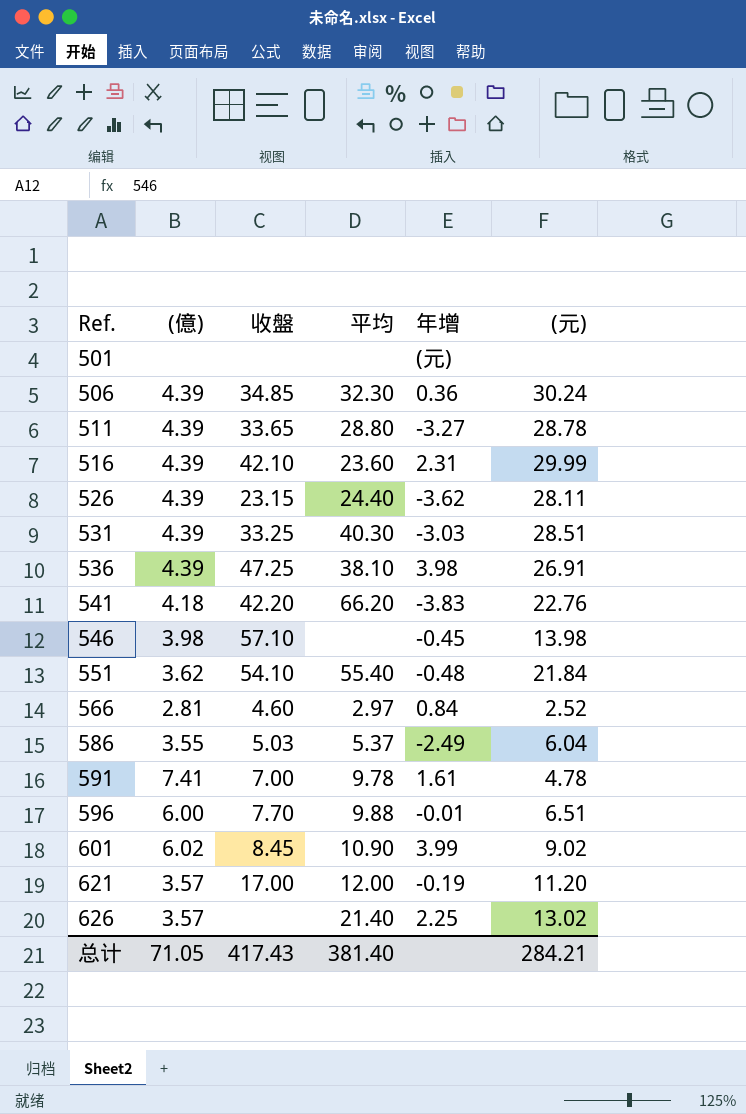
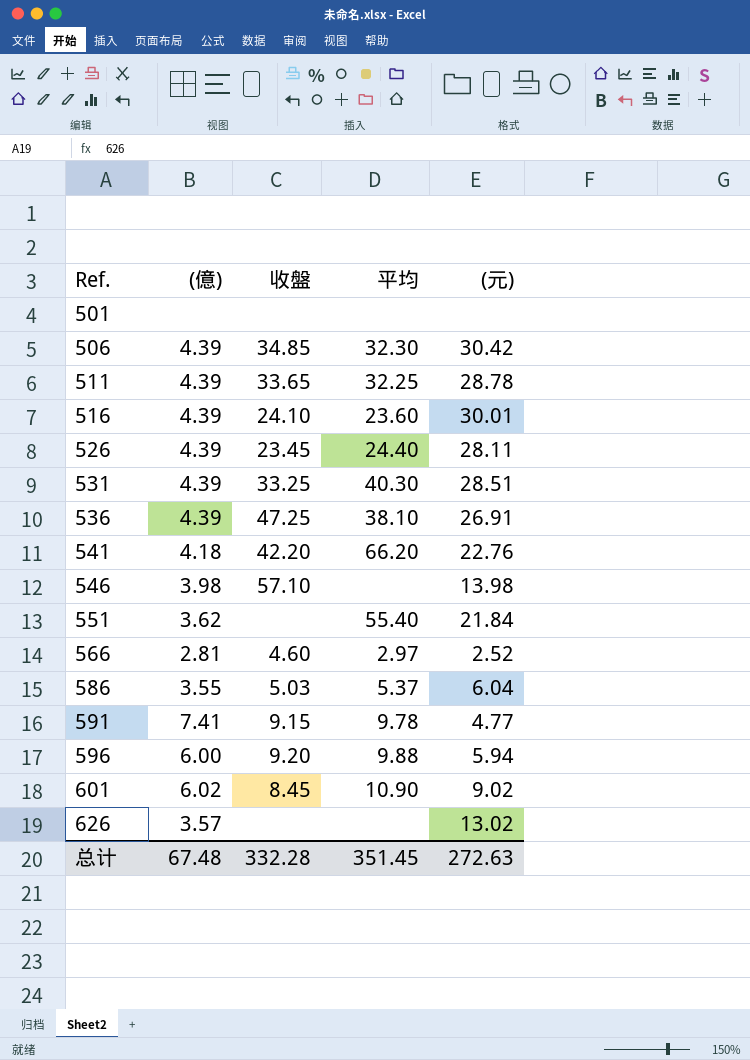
column 年增 | position: 5 -> none
row 621: 3.57 | 17.00 | 12.00 | -0.19 | 11.20 -> none
506 | (元): 30.24 -> 30.42
511 | 平均: 28.80 -> 32.25
516 | 收盤: 42.10 -> 24.10
516 | (元): 29.99 -> 30.01
526 | 收盤: 23.15 -> 23.45
551 | 收盤: 54.10 -> none
591 | 收盤: 7.00 -> 9.15
591 | (元): 4.78 -> 4.77
596 | 收盤: 7.70 -> 9.20
596 | (元): 6.51 -> 5.94
626 | 平均: 21.40 -> none
总计 | (億): 71.05 -> 67.48
总计 | 收盤: 417.43 -> 332.28
总计 | 平均: 381.40 -> 351.45
总计 | (元): 284.21 -> 272.63

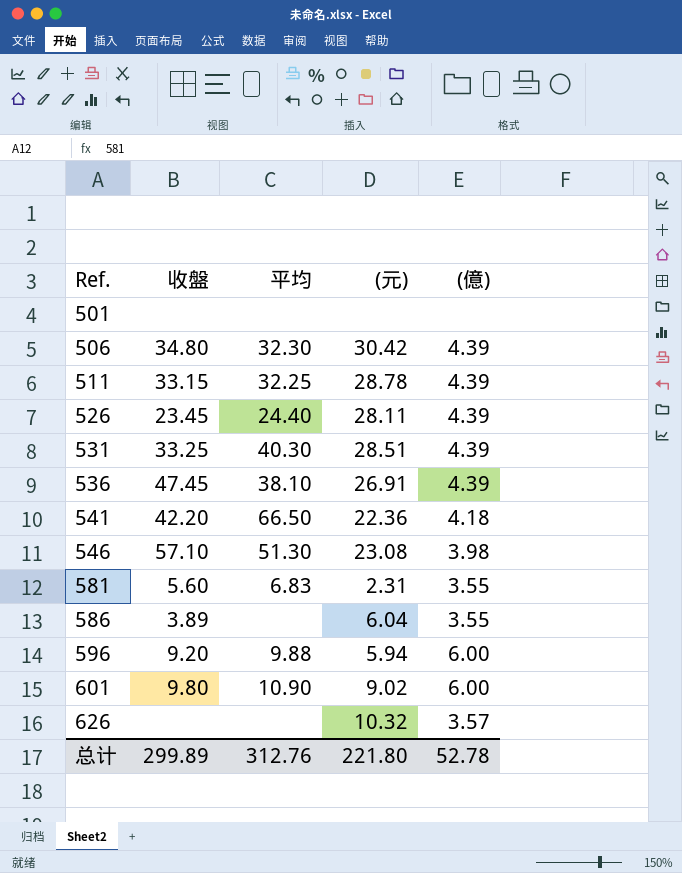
column (億) | position: 2 -> 5
row 516: 4.39 | 24.10 | 23.60 | 30.01 -> none
row 551: 3.62 | none | 55.40 | 21.84 -> none
row 566: 2.81 | 4.60 | 2.97 | 2.52 -> none
row 591: 7.41 | 9.15 | 9.78 | 4.77 -> none
506 | 收盤: 34.85 -> 34.80
511 | 收盤: 33.65 -> 33.15
536 | 收盤: 47.25 -> 47.45
541 | 平均: 66.20 -> 66.50
541 | (元): 22.76 -> 22.36
546 | 平均: none -> 51.30
546 | (元): 13.98 -> 23.08
row 581: none -> 5.60 | 6.83 | 2.31 | 3.55
586 | 收盤: 5.03 -> 3.89
586 | 平均: 5.37 -> none
601 | 收盤: 8.45 -> 9.80
601 | (億): 6.02 -> 6.00
626 | (元): 13.02 -> 10.32
总计 | 收盤: 332.28 -> 299.89
总计 | 平均: 351.45 -> 312.76
总计 | (元): 272.63 -> 221.80
总计 | (億): 67.48 -> 52.78

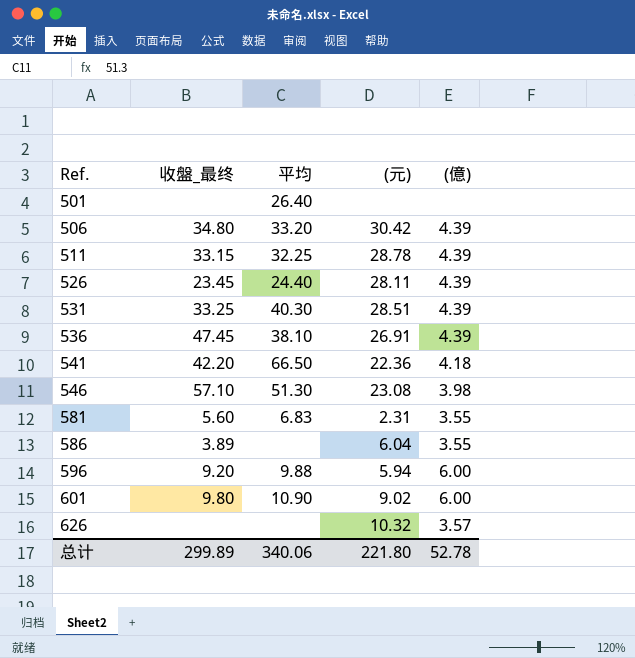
column name: 收盤 -> 收盤_最终
501 | 平均: none -> 26.40
506 | 平均: 32.30 -> 33.20
总计 | 平均: 312.76 -> 340.06

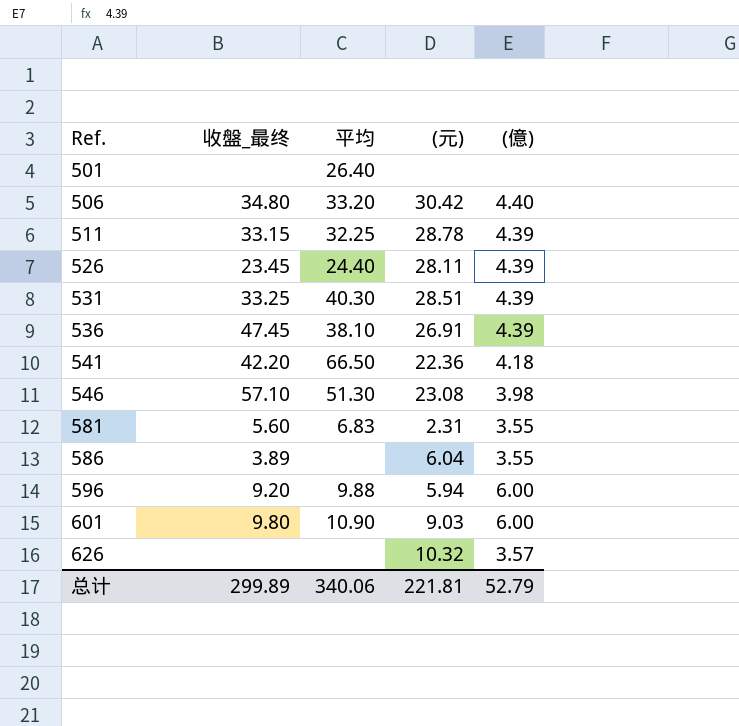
506 | (億): 4.39 -> 4.40
601 | (元): 9.02 -> 9.03
总计 | (元): 221.80 -> 221.81
总计 | (億): 52.78 -> 52.79

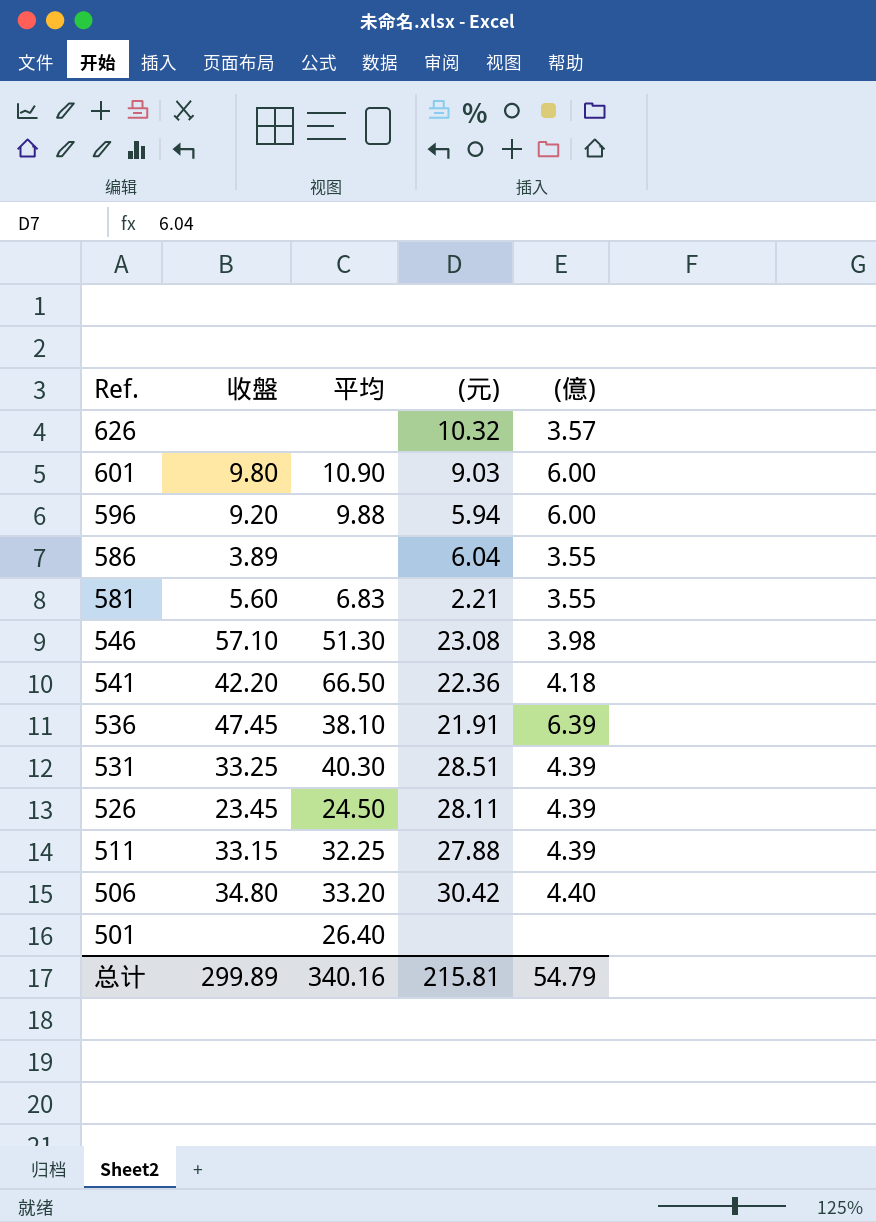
row order: Ref. ascending -> Ref. descending
column name: 收盤_最终 -> 收盤
581 | (元): 2.31 -> 2.21
536 | (元): 26.91 -> 21.91
536 | (億): 4.39 -> 6.39
526 | 平均: 24.40 -> 24.50
511 | (元): 28.78 -> 27.88
总计 | 平均: 340.06 -> 340.16
总计 | (元): 221.81 -> 215.81
总计 | (億): 52.79 -> 54.79

